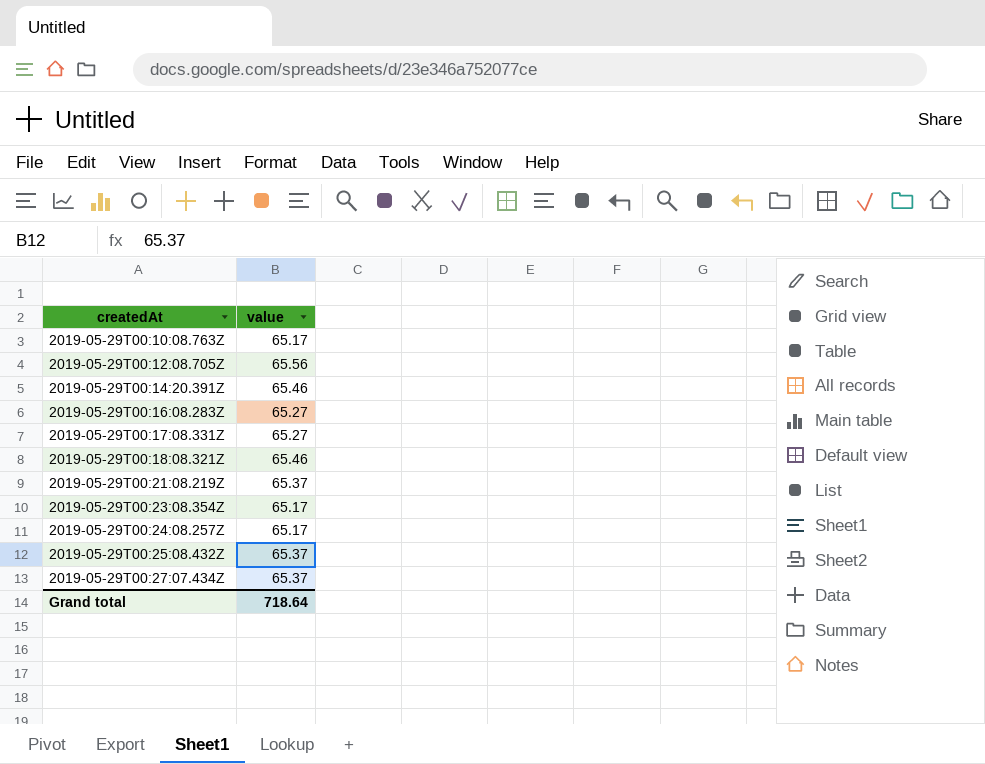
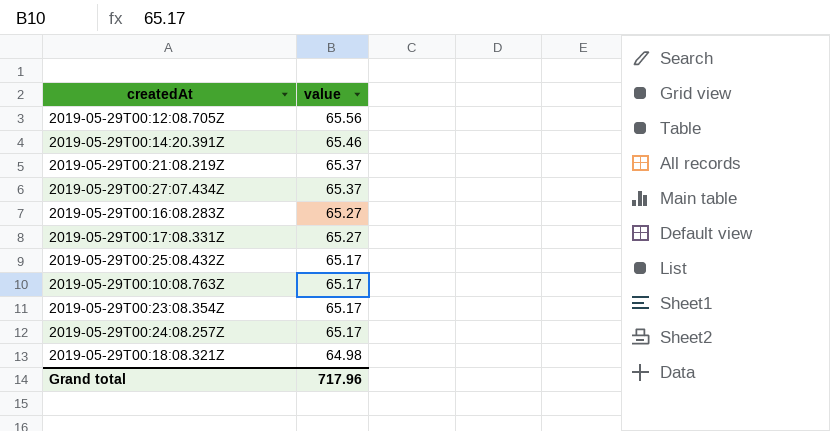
row order: createdAt ascending -> value descending
2019-05-29T00:25:08.432Z | value: 65.37 -> 65.17
2019-05-29T00:18:08.321Z | value: 65.46 -> 64.98
Grand total | value: 718.64 -> 717.96

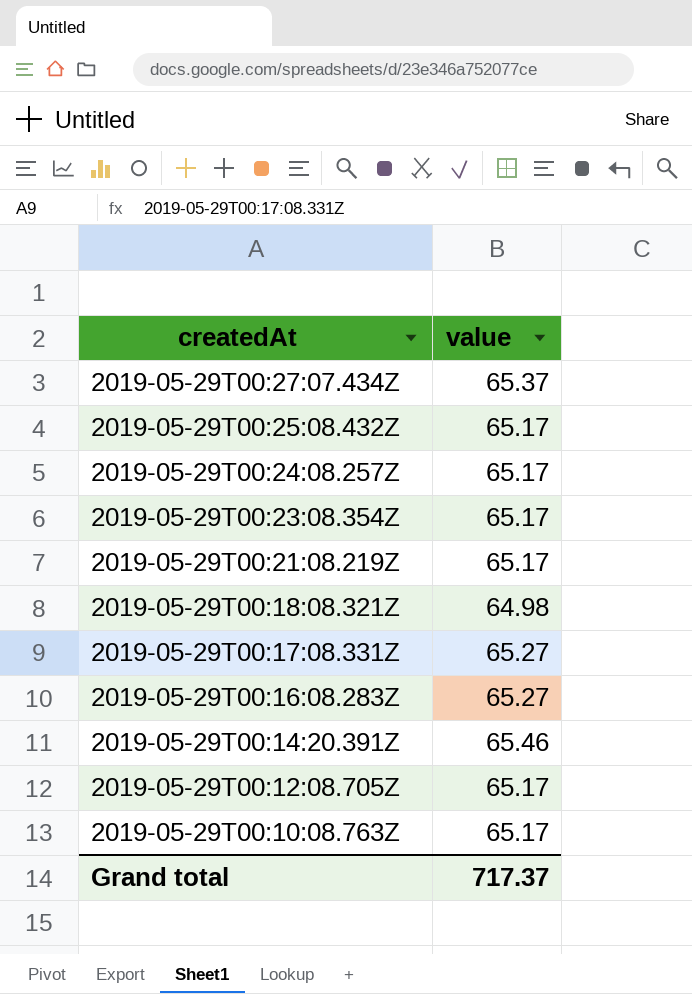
row order: value descending -> createdAt descending
2019-05-29T00:21:08.219Z | value: 65.37 -> 65.17
2019-05-29T00:12:08.705Z | value: 65.56 -> 65.17
Grand total | value: 717.96 -> 717.37

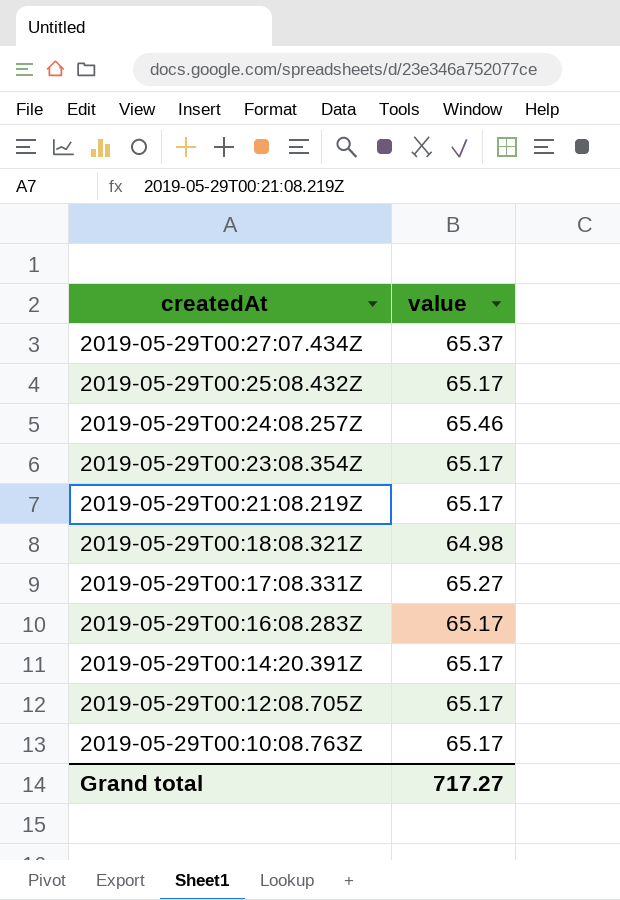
2019-05-29T00:24:08.257Z | value: 65.17 -> 65.46
2019-05-29T00:16:08.283Z | value: 65.27 -> 65.17
2019-05-29T00:14:20.391Z | value: 65.46 -> 65.17
Grand total | value: 717.37 -> 717.27

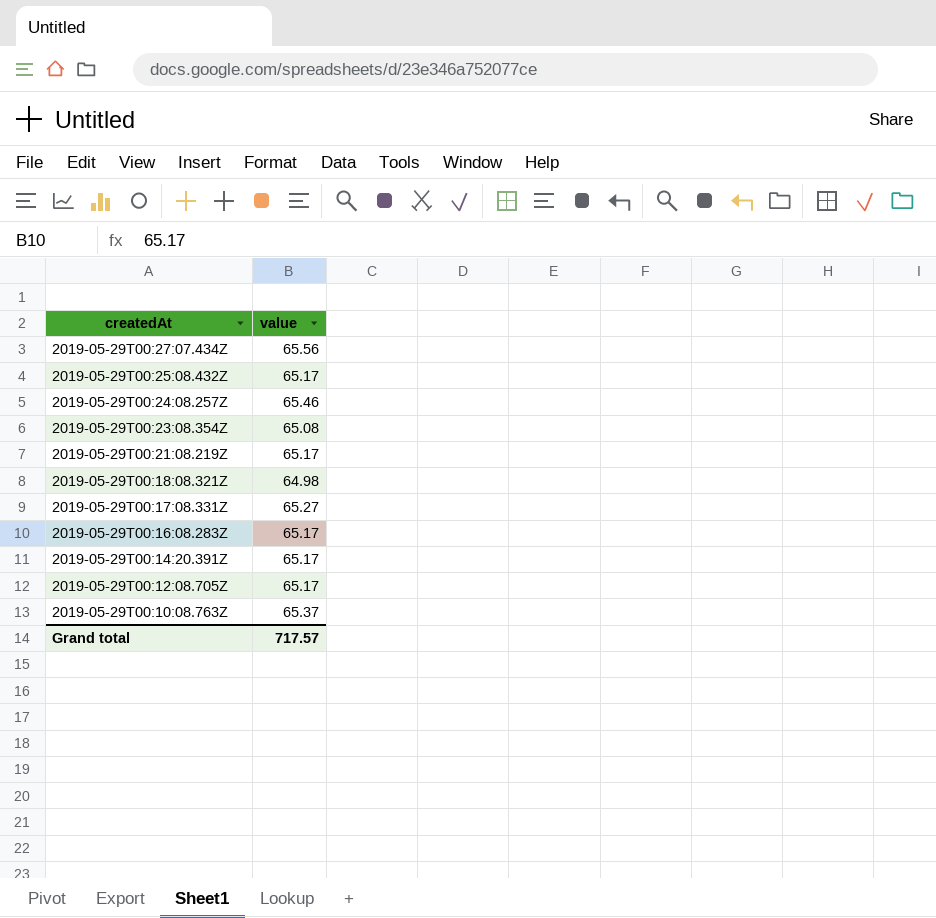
2019-05-29T00:27:07.434Z | value: 65.37 -> 65.56
2019-05-29T00:23:08.354Z | value: 65.17 -> 65.08
2019-05-29T00:10:08.763Z | value: 65.17 -> 65.37
Grand total | value: 717.27 -> 717.57

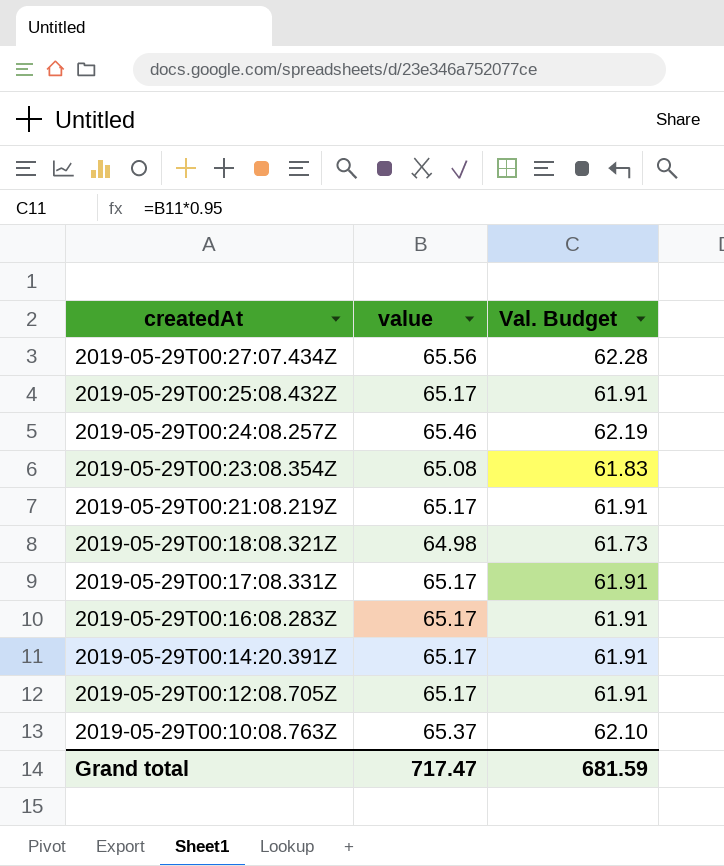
column Val. Budget | formula: none -> [value] * 0.95
2019-05-29T00:17:08.331Z | value: 65.27 -> 65.17
Grand total | value: 717.57 -> 717.47

